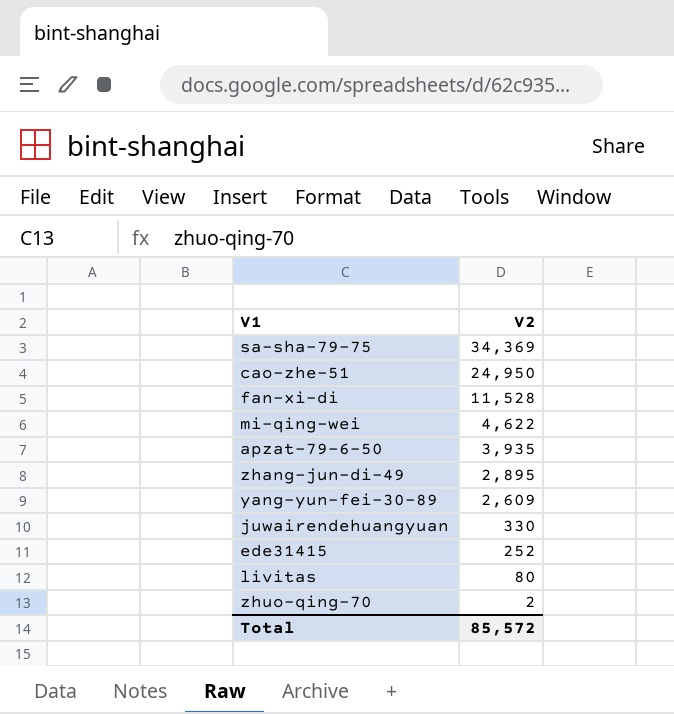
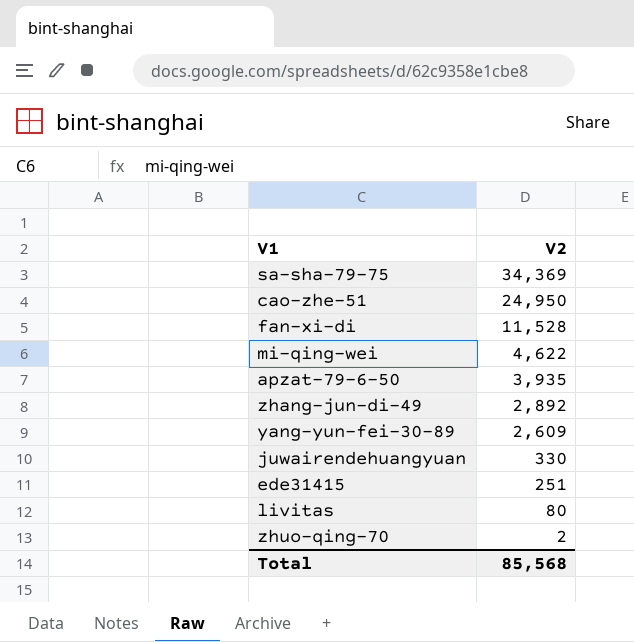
zhang-jun-di-49 | V2: 2,895 -> 2,892
ede31415 | V2: 252 -> 251
Total | V2: 85,572 -> 85,568

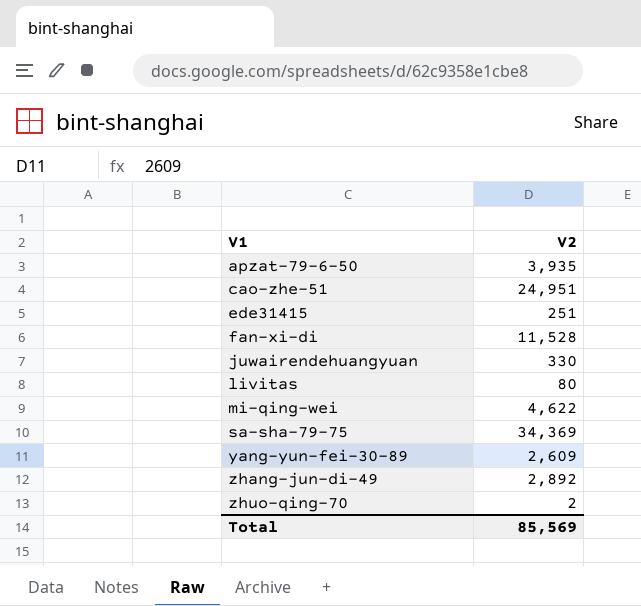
row order: V2 descending -> V1 ascending
cao-zhe-51 | V2: 24,950 -> 24,951
Total | V2: 85,568 -> 85,569

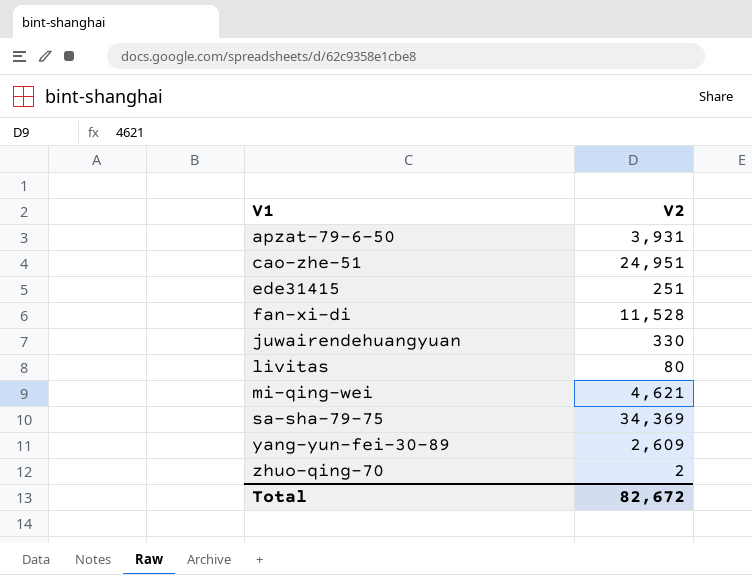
row zhang-jun-di-49: 2,892 -> none
apzat-79-6-50 | V2: 3,935 -> 3,931
mi-qing-wei | V2: 4,622 -> 4,621
Total | V2: 85,569 -> 82,672

